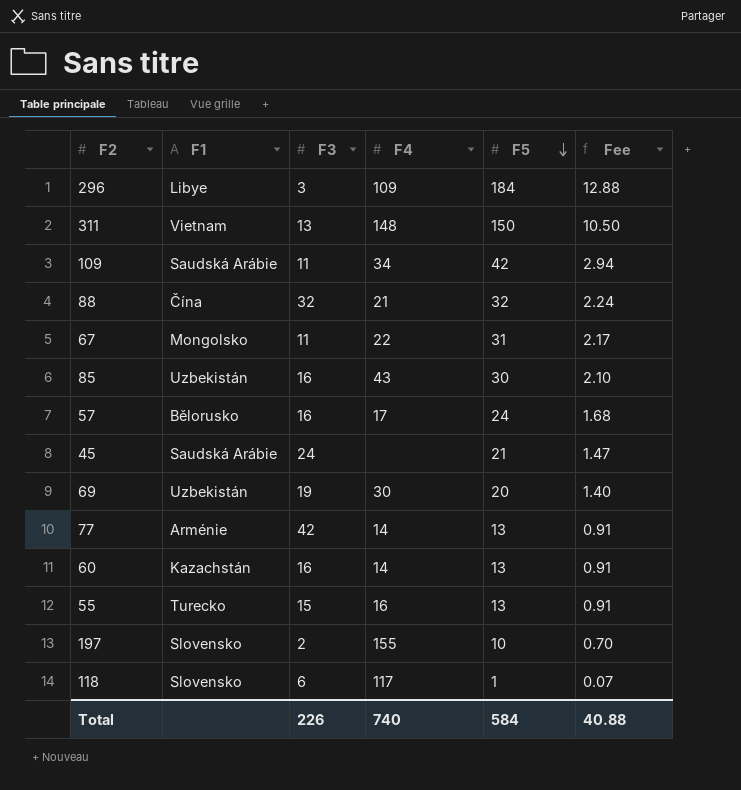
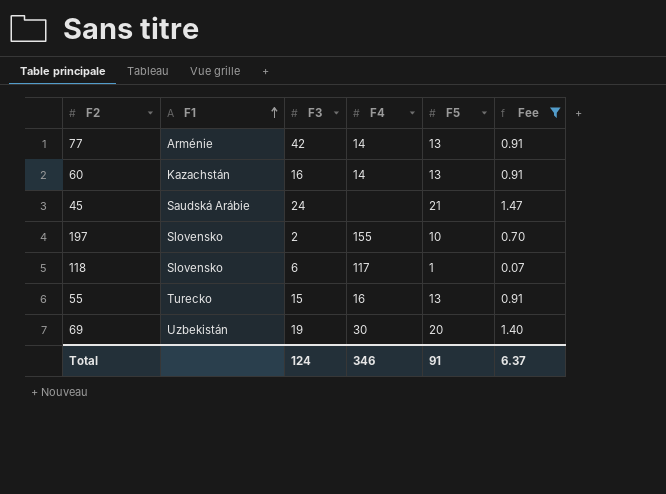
filter: none -> Fee <= 1.47
row order: F5 descending -> F1 ascending
Total | F3: 226 -> 124
Total | F4: 740 -> 346
Total | F5: 584 -> 91
Total | Fee: 40.88 -> 6.37

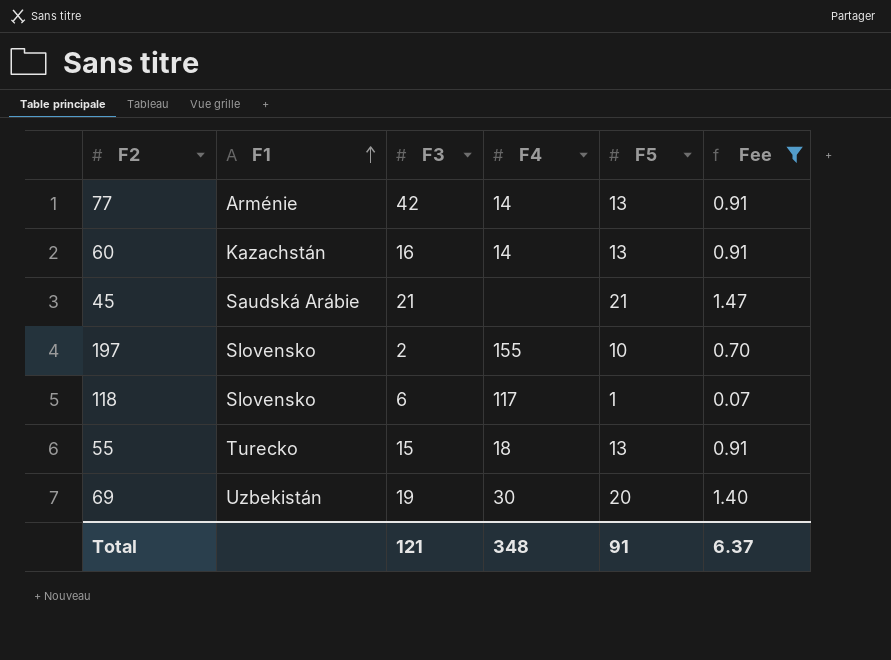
45 | F3: 24 -> 21
55 | F4: 16 -> 18
Total | F3: 124 -> 121
Total | F4: 346 -> 348

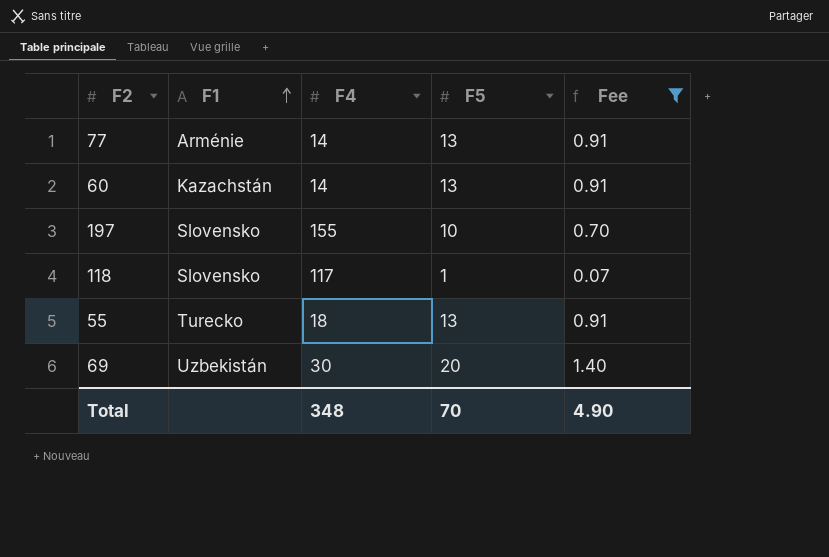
column F3 | position: 3 -> none
row 45: Saudská Arábie | 21 | none | 21 | 1.47 -> none
Total | F5: 91 -> 70
Total | Fee: 6.37 -> 4.90

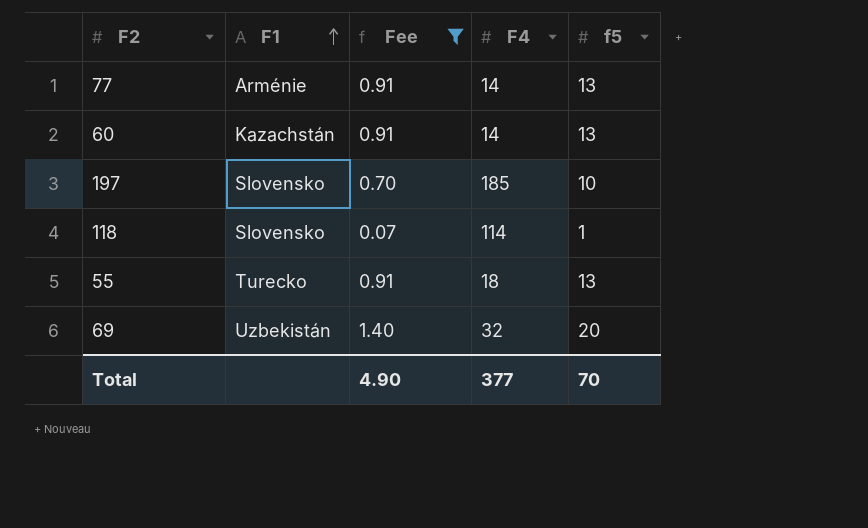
column Fee | position: 5 -> 3
column name: F5 -> f5
197 | F4: 155 -> 185
118 | F4: 117 -> 114
69 | F4: 30 -> 32
Total | F4: 348 -> 377

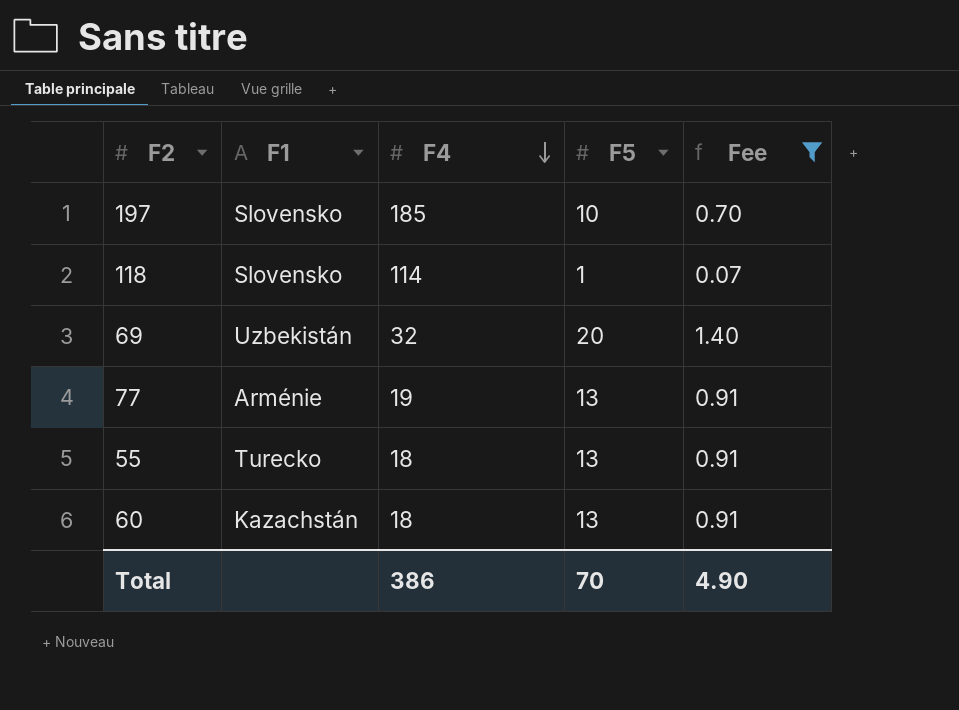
row order: F1 ascending -> F4 descending
column name: f5 -> F5
column Fee | position: 3 -> 5
77 | F4: 14 -> 19
60 | F4: 14 -> 18
Total | F4: 377 -> 386

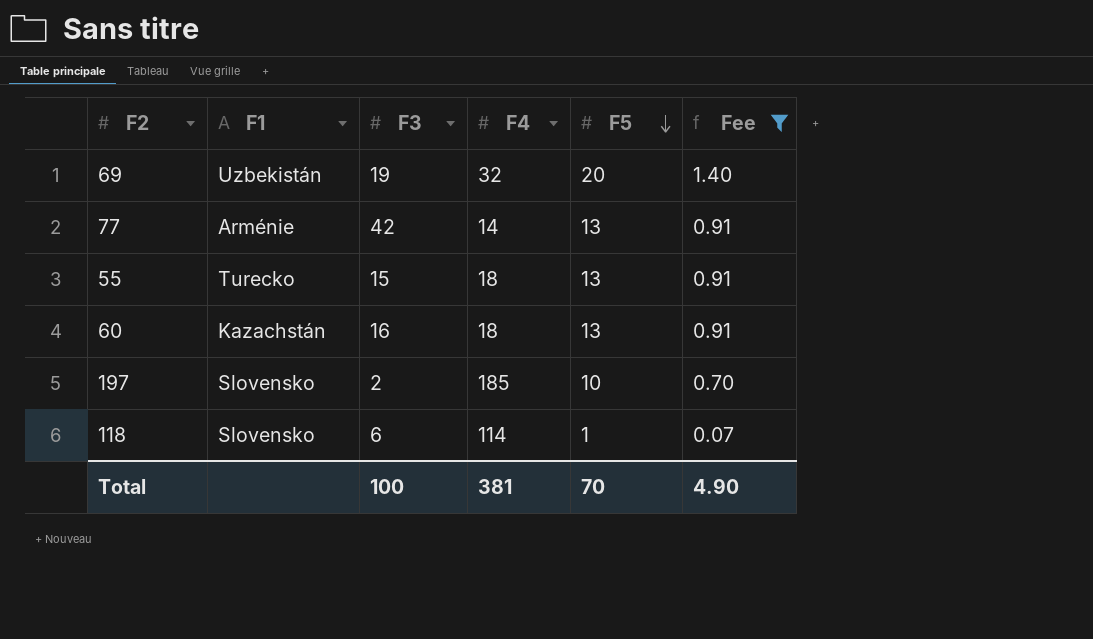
row order: F4 descending -> F5 descending
column F3 | position: none -> 3
77 | F4: 19 -> 14
Total | F4: 386 -> 381

